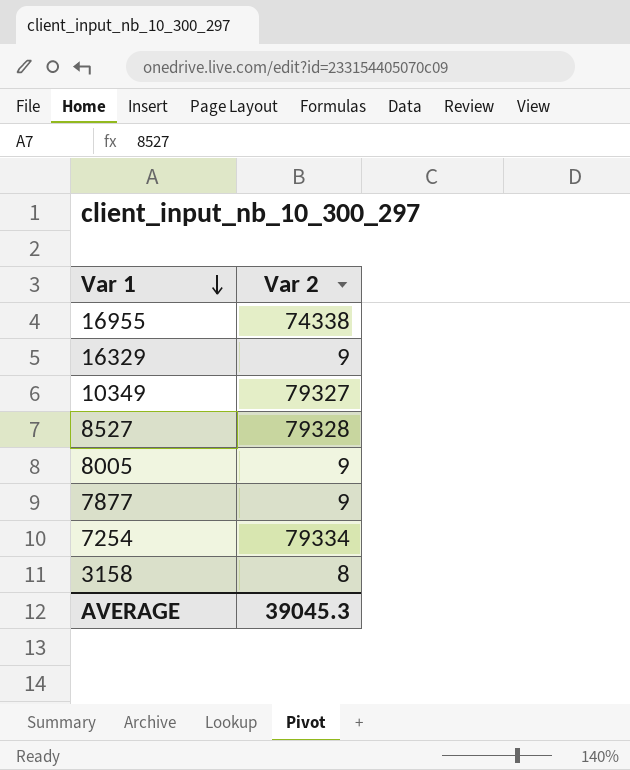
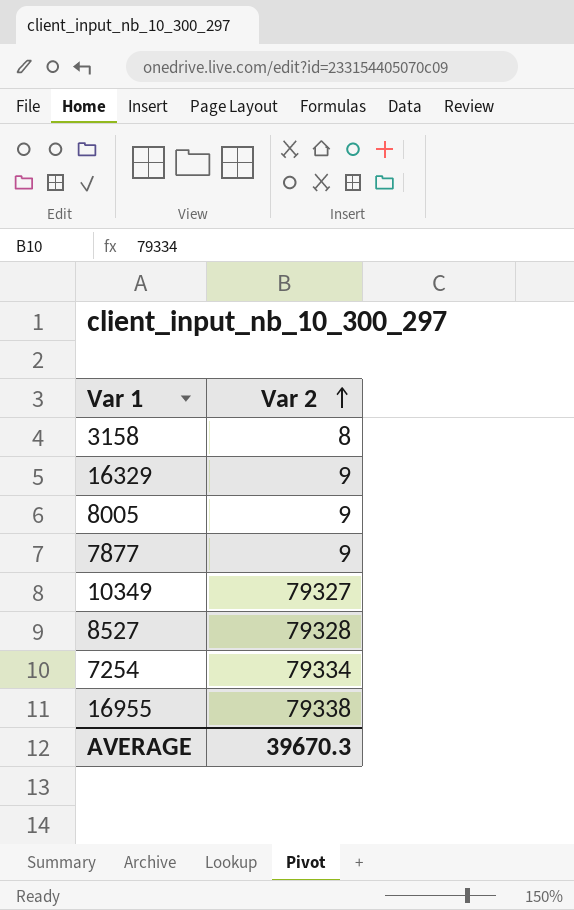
row order: Var 1 descending -> Var 2 ascending
16955 | Var 2: 74338 -> 79338
AVERAGE | Var 2: 39045.3 -> 39670.3

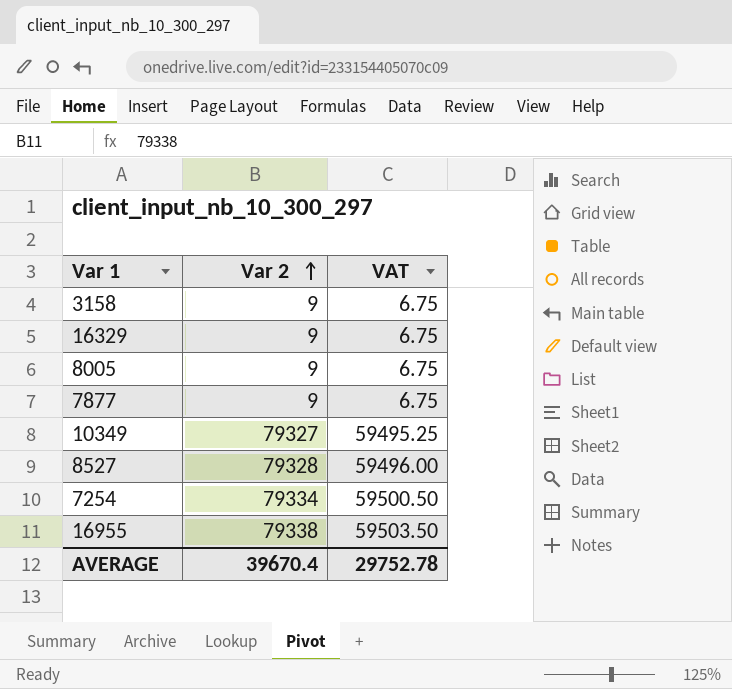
column VAT | formula: none -> [Var 2] * 0.75
3158 | Var 2: 8 -> 9
AVERAGE | Var 2: 39670.3 -> 39670.4

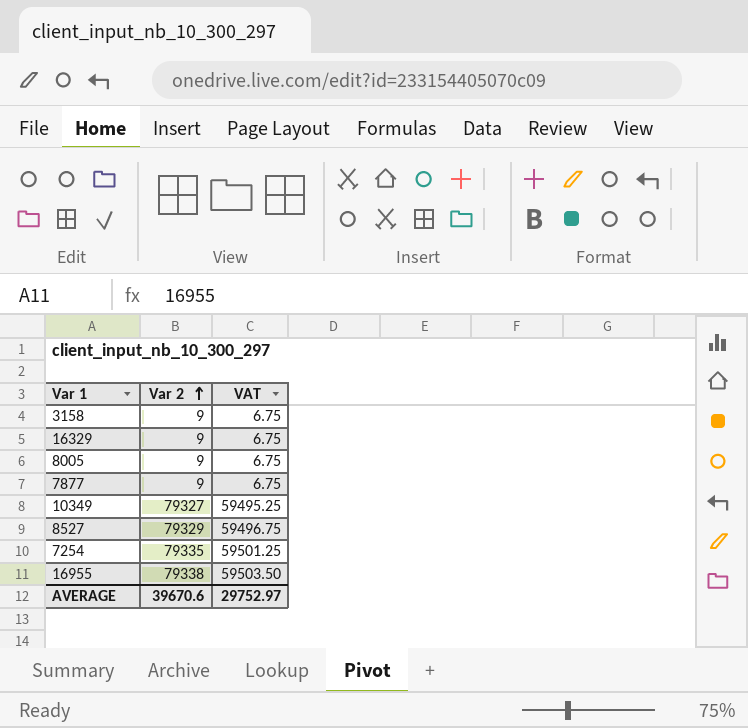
8527 | Var 2: 79328 -> 79329
8527 | VAT: 59496.00 -> 59496.75
7254 | Var 2: 79334 -> 79335
7254 | VAT: 59500.50 -> 59501.25
AVERAGE | Var 2: 39670.4 -> 39670.6
AVERAGE | VAT: 29752.78 -> 29752.97

